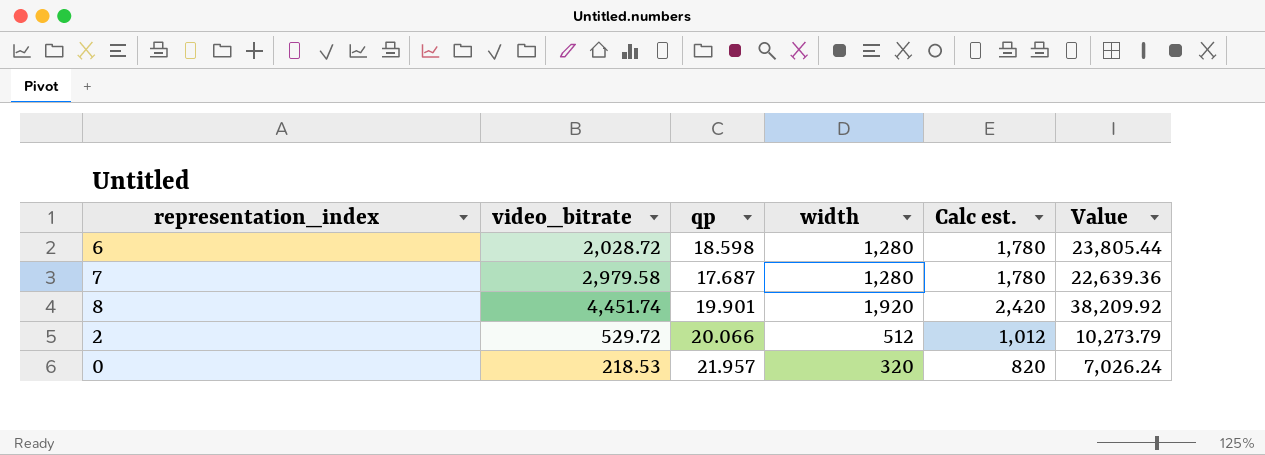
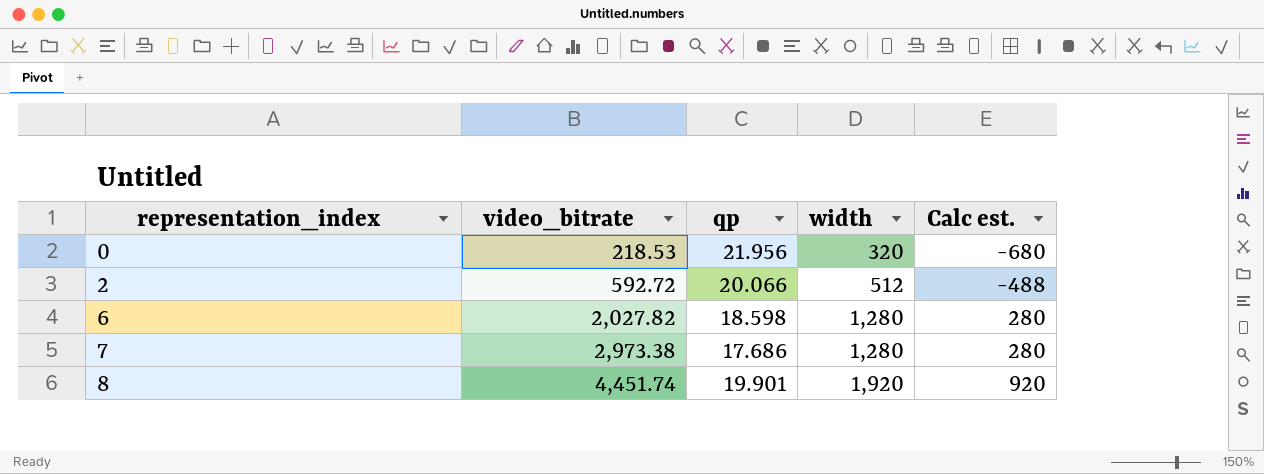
row order: none -> representation_index ascending
column Value | formula: [qp] * [width] -> none
column Calc est. | formula: [width] + 500 -> [width] - 1000
0 | qp: 21.957 -> 21.956
2 | video_bitrate: 529.72 -> 592.72
6 | video_bitrate: 2,028.72 -> 2,027.82
7 | video_bitrate: 2,979.58 -> 2,973.38
7 | qp: 17.687 -> 17.686

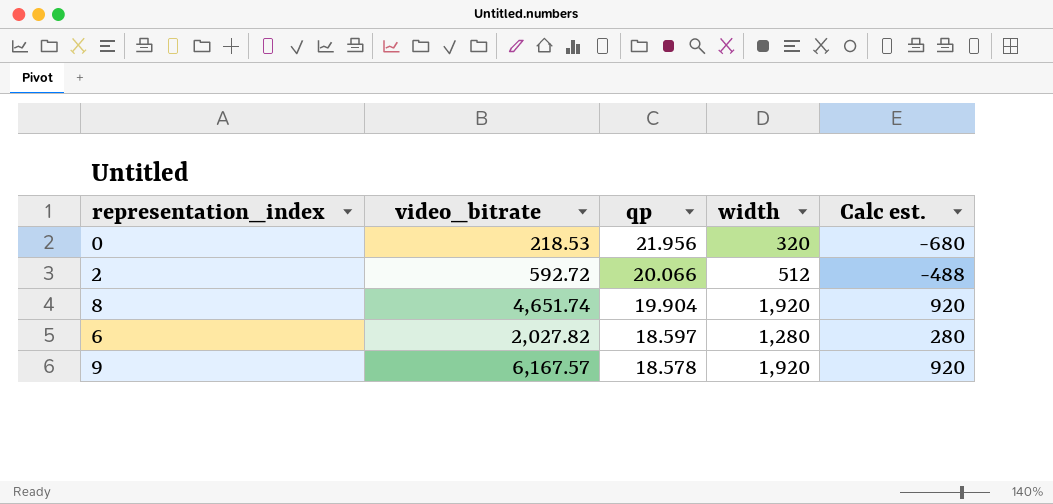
row order: representation_index ascending -> qp descending
row 7: 2,973.38 | 17.686 | 1,280 | 280 -> none
8 | video_bitrate: 4,451.74 -> 4,651.74
8 | qp: 19.901 -> 19.904
6 | qp: 18.598 -> 18.597
row 9: none -> 6,167.57 | 18.578 | 1,920 | 920

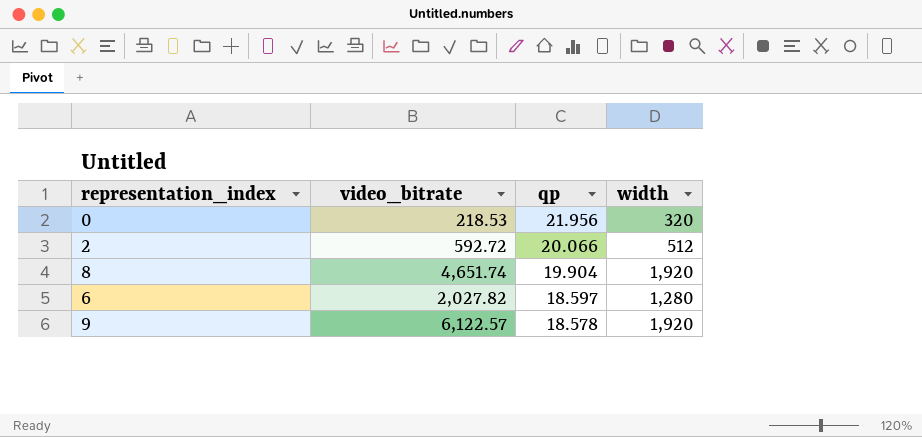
column Calc est. | formula: [width] - 1000 -> none
9 | video_bitrate: 6,167.57 -> 6,122.57

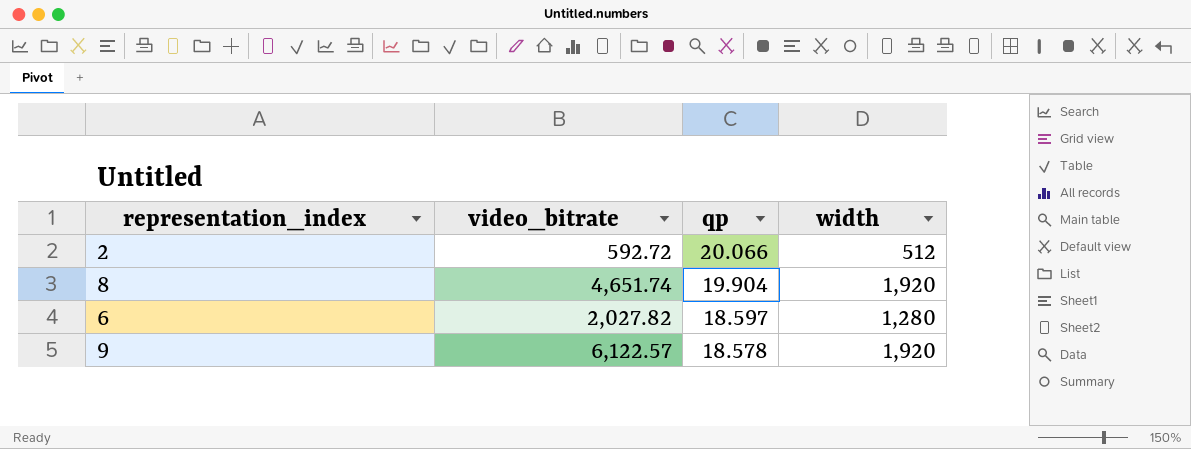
row 0: 218.53 | 21.956 | 320 -> none

